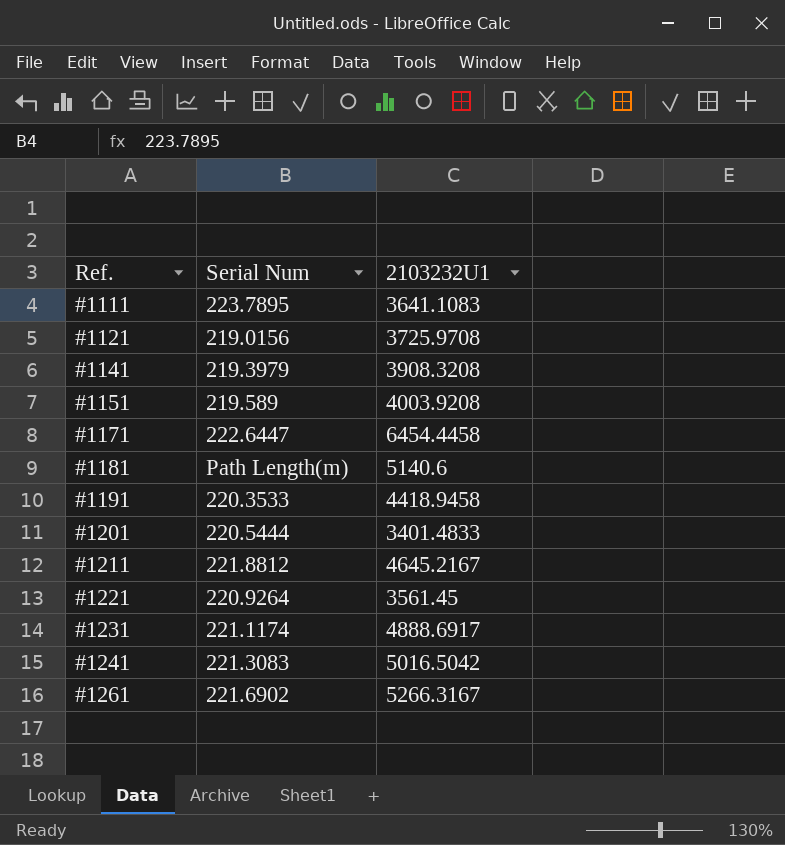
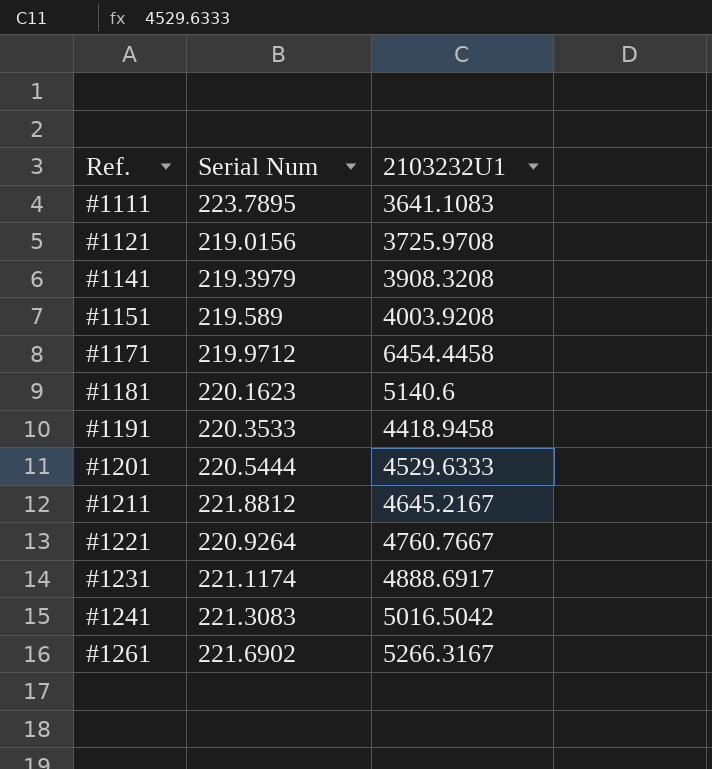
#1171 | Serial Num: 222.6447 -> 219.9712
#1181 | Serial Num: Path Length(m) -> 220.1623
#1201 | 2103232U1: 3401.4833 -> 4529.6333
#1221 | 2103232U1: 3561.45 -> 4760.7667

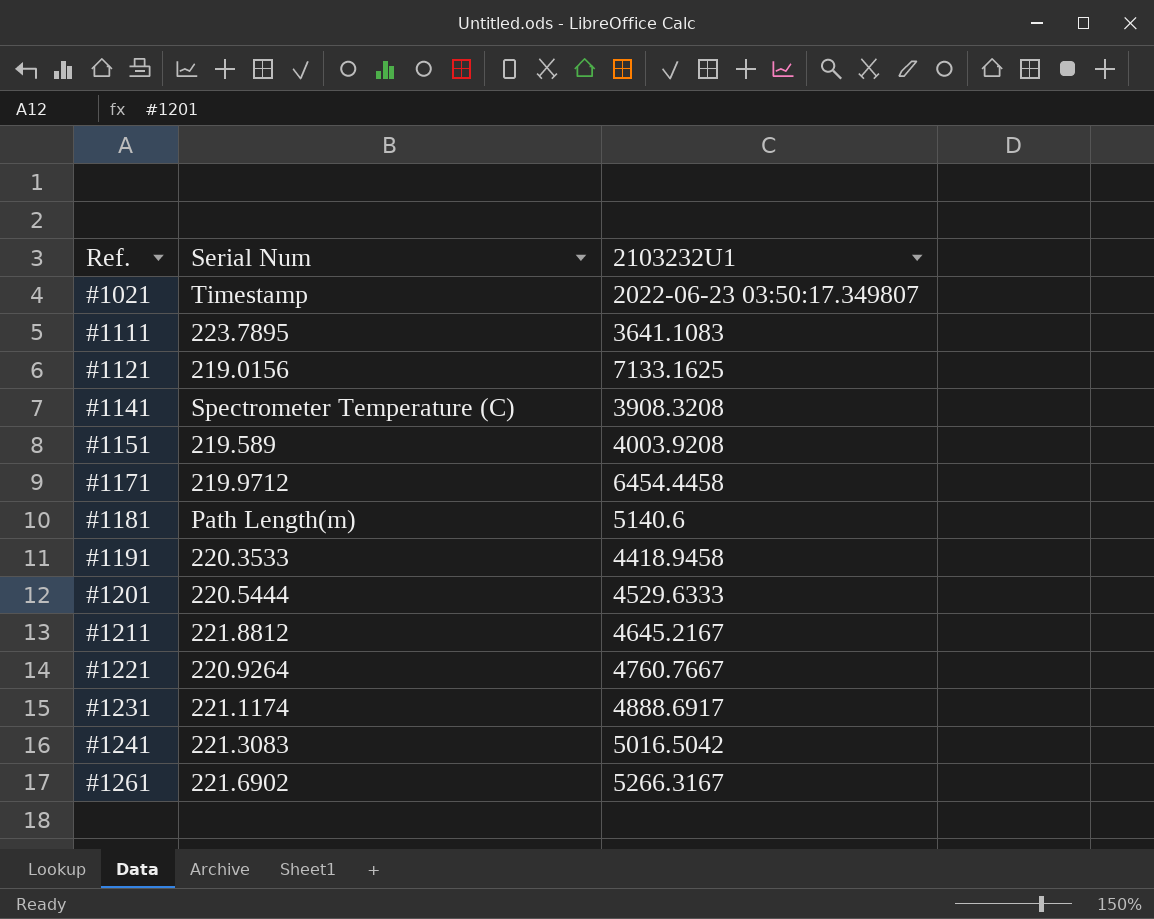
row #1021: none -> Timestamp | 2022-06-23 03:50:17.349807
#1121 | 2103232U1: 3725.9708 -> 7133.1625
#1141 | Serial Num: 219.3979 -> Spectrometer Temperature (C)
#1181 | Serial Num: 220.1623 -> Path Length(m)

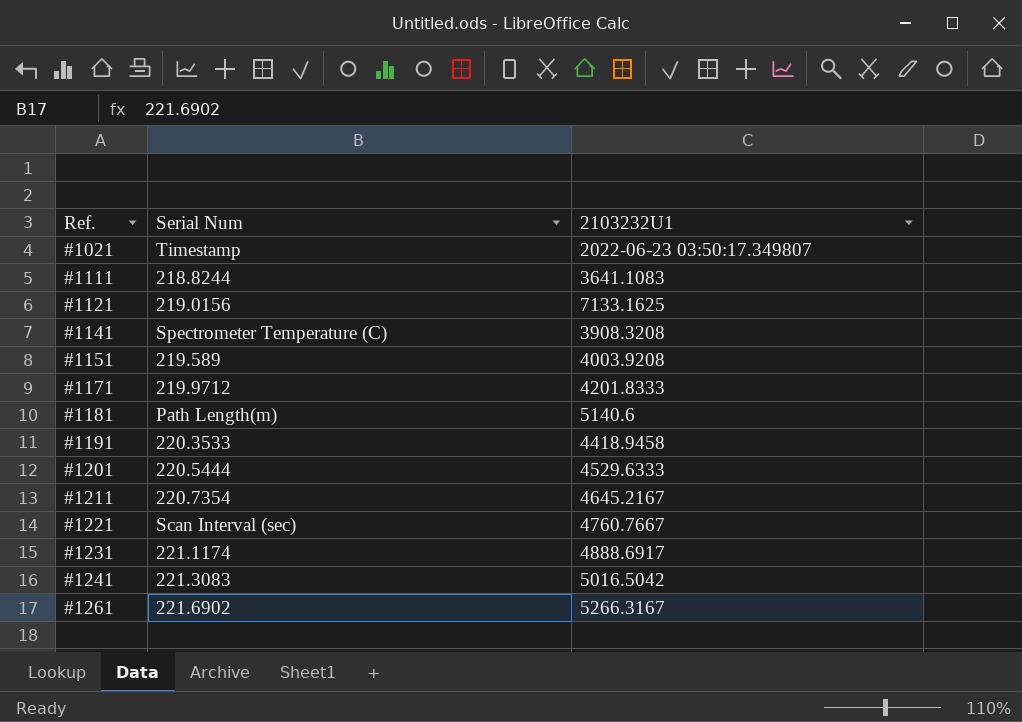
#1111 | Serial Num: 223.7895 -> 218.8244
#1171 | 2103232U1: 6454.4458 -> 4201.8333
#1211 | Serial Num: 221.8812 -> 220.7354
#1221 | Serial Num: 220.9264 -> Scan Interval (sec)

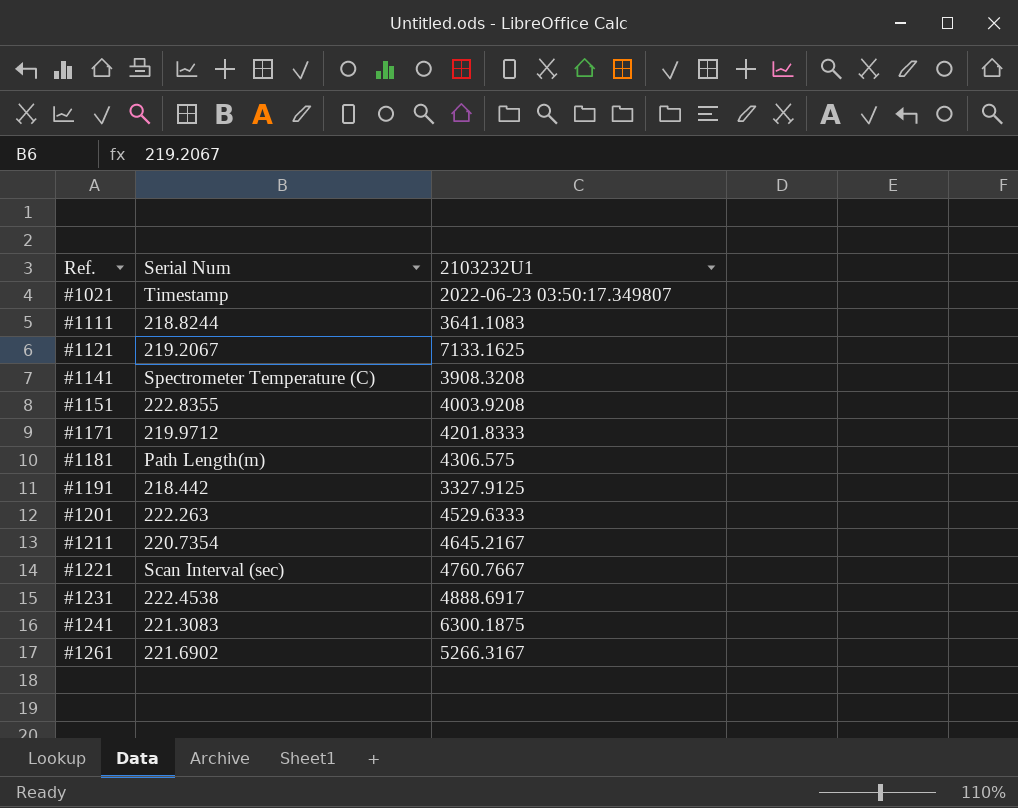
#1121 | Serial Num: 219.0156 -> 219.2067
#1151 | Serial Num: 219.589 -> 222.8355
#1181 | 2103232U1: 5140.6 -> 4306.575
#1191 | Serial Num: 220.3533 -> 218.442
#1191 | 2103232U1: 4418.9458 -> 3327.9125
#1201 | Serial Num: 220.5444 -> 222.263
#1231 | Serial Num: 221.1174 -> 222.4538
#1241 | 2103232U1: 5016.5042 -> 6300.1875

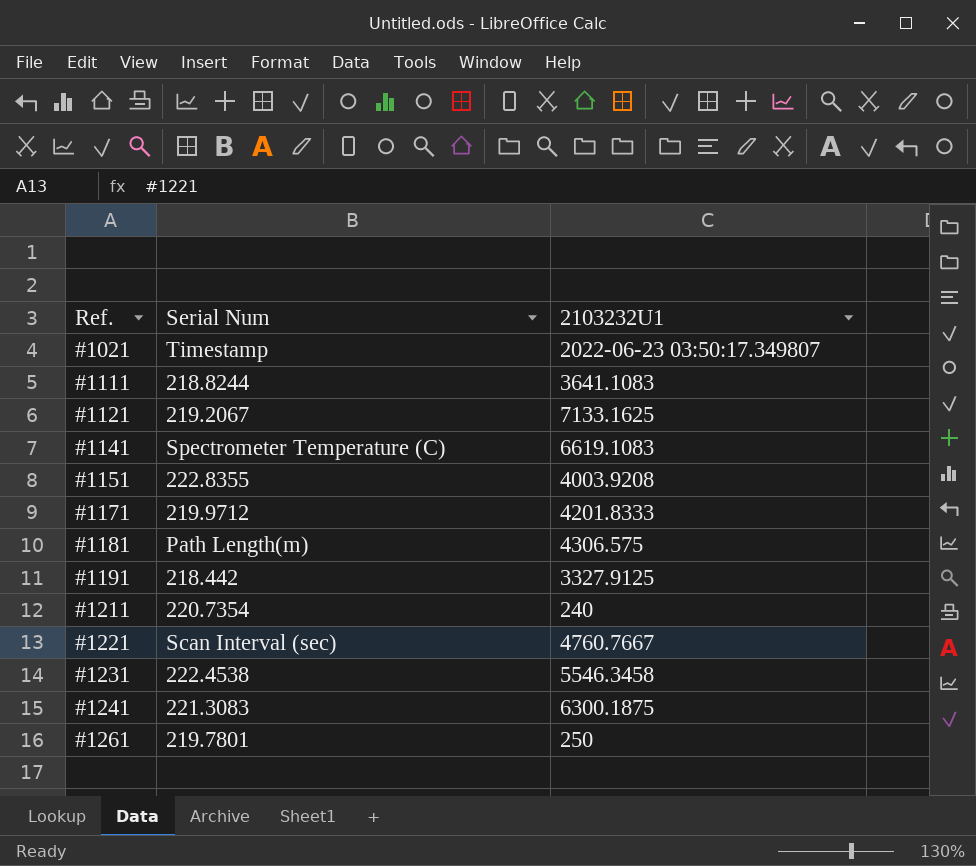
row #1201: 222.263 | 4529.6333 -> none
#1141 | 2103232U1: 3908.3208 -> 6619.1083
#1211 | 2103232U1: 4645.2167 -> 240
#1231 | 2103232U1: 4888.6917 -> 5546.3458
#1261 | Serial Num: 221.6902 -> 219.7801
#1261 | 2103232U1: 5266.3167 -> 250

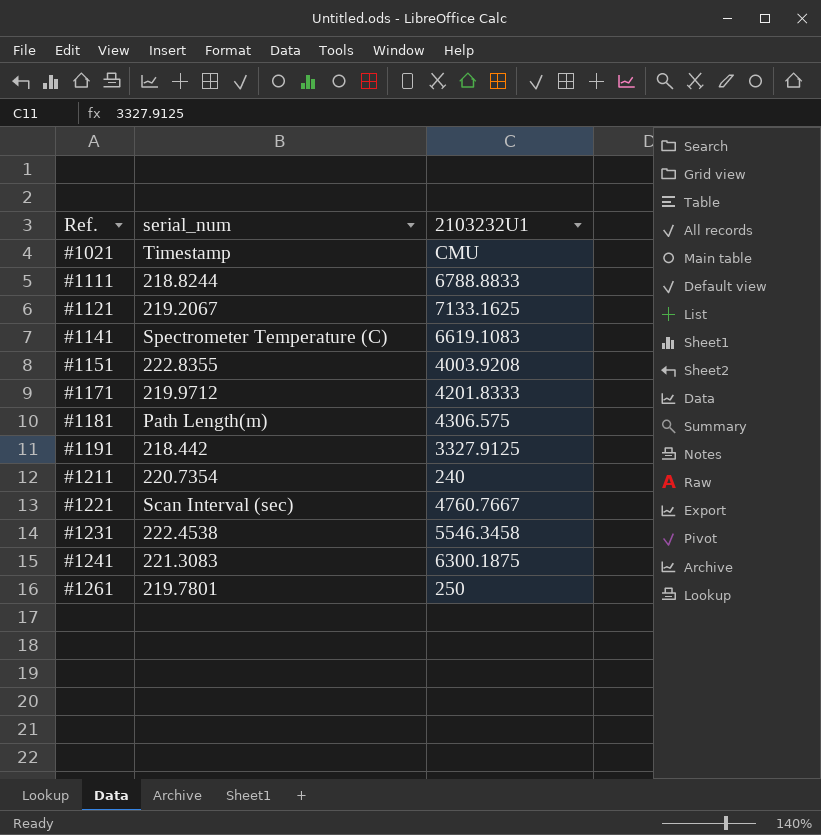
column name: Serial Num -> serial_num
#1021 | 2103232U1: 2022-06-23 03:50:17.349807 -> CMU
#1111 | 2103232U1: 3641.1083 -> 6788.8833

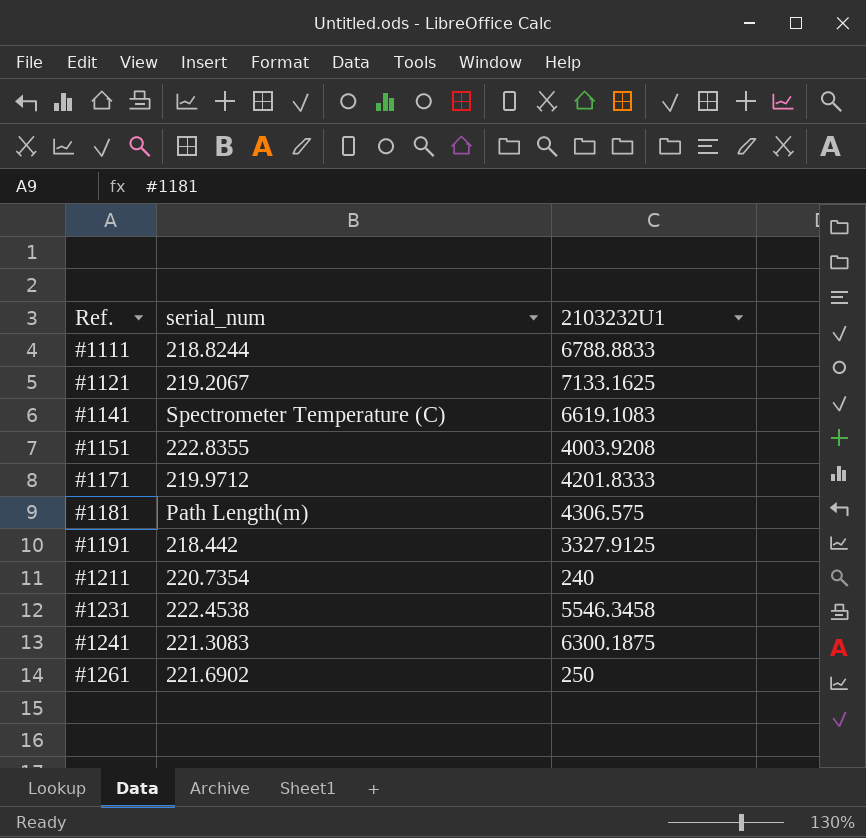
row #1021: Timestamp | CMU -> none
row #1221: Scan Interval (sec) | 4760.7667 -> none
#1261 | serial_num: 219.7801 -> 221.6902

